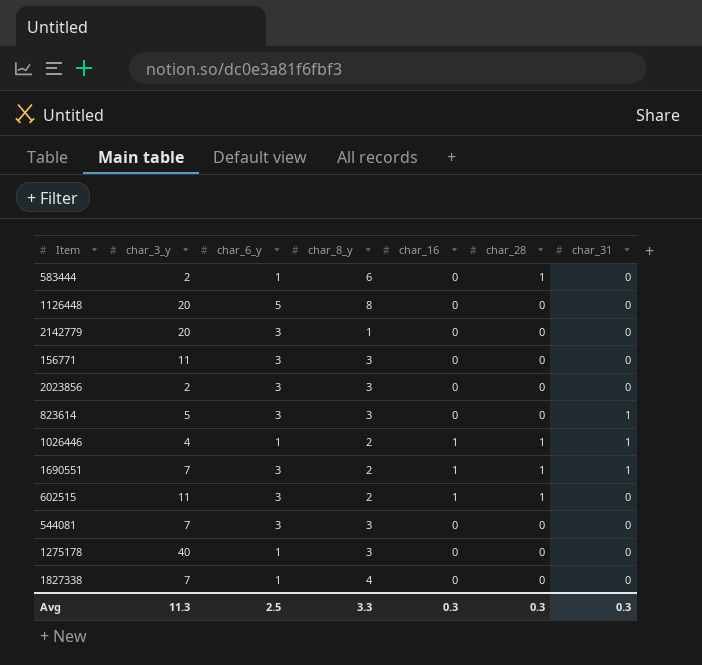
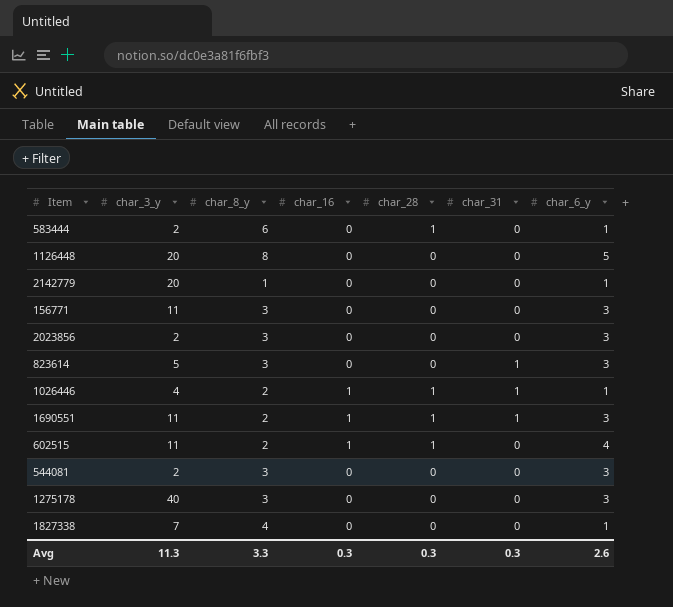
column char_6_y | position: 3 -> 7
2142779 | char_6_y: 3 -> 1
1690551 | char_3_y: 7 -> 11
602515 | char_6_y: 3 -> 4
544081 | char_3_y: 7 -> 2
1275178 | char_6_y: 1 -> 3
Avg | char_6_y: 2.5 -> 2.6

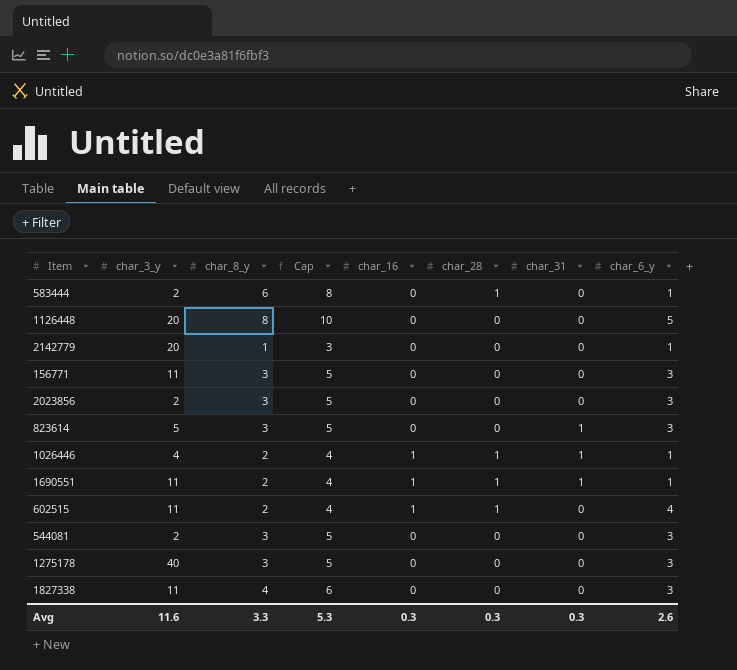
column Cap | formula: none -> [char_8_y] + 2
1690551 | char_6_y: 3 -> 1
1827338 | char_3_y: 7 -> 11
1827338 | char_6_y: 1 -> 3
Avg | char_3_y: 11.3 -> 11.6

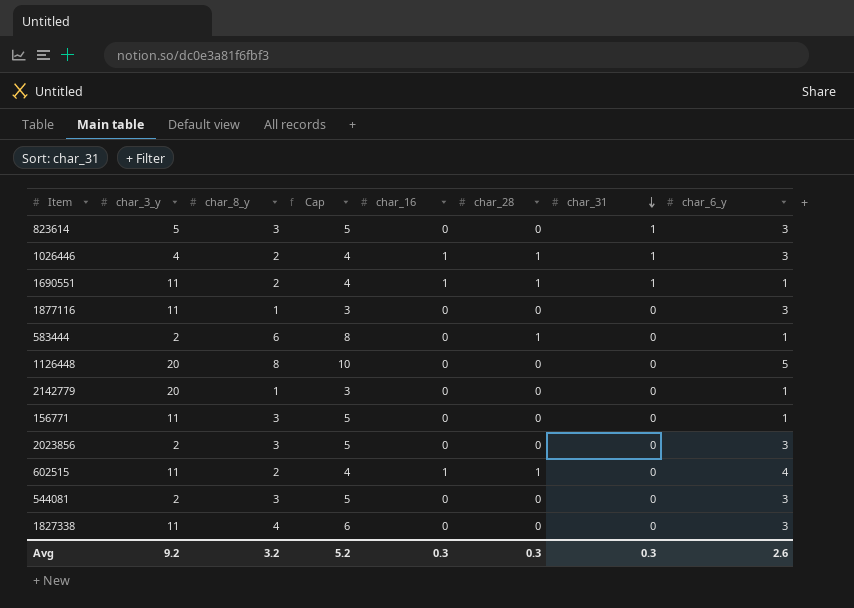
row order: none -> char_31 descending
row 1275178: 40 | 3 | 5 | 0 | 0 | 0 | 3 -> none
1026446 | char_6_y: 1 -> 3
row 1877116: none -> 11 | 1 | 3 | 0 | 0 | 0 | 3
156771 | char_6_y: 3 -> 1
Avg | char_3_y: 11.6 -> 9.2
Avg | char_8_y: 3.3 -> 3.2
Avg | Cap: 5.3 -> 5.2

